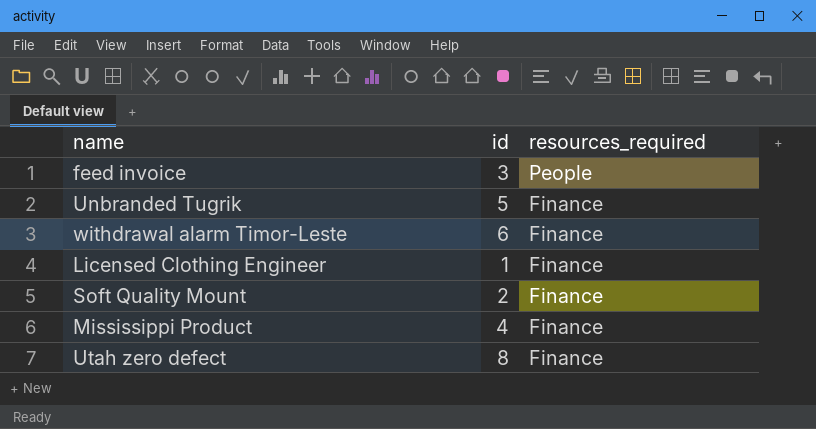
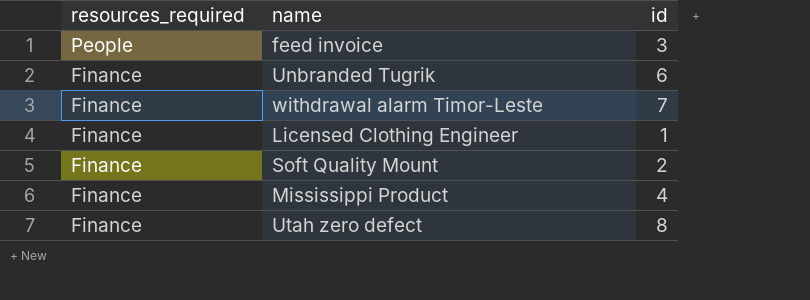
column resources_required | position: 3 -> 1
Unbranded Tugrik | id: 5 -> 6
withdrawal alarm Timor-Leste | id: 6 -> 7

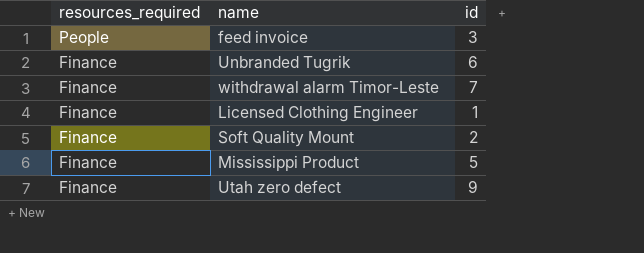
Mississippi Product | id: 4 -> 5
Utah zero defect | id: 8 -> 9

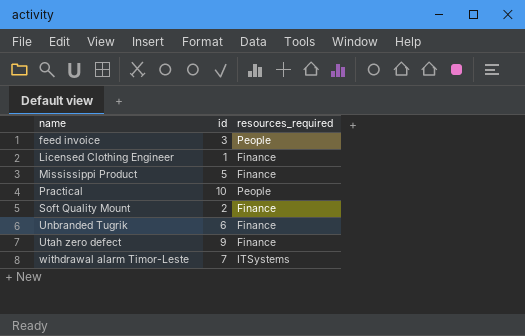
row order: resources_required descending -> name ascending
column resources_required | position: 1 -> 3
row Practical: none -> 10 | People
withdrawal alarm Timor-Leste | resources_required: Finance -> ITSystems

